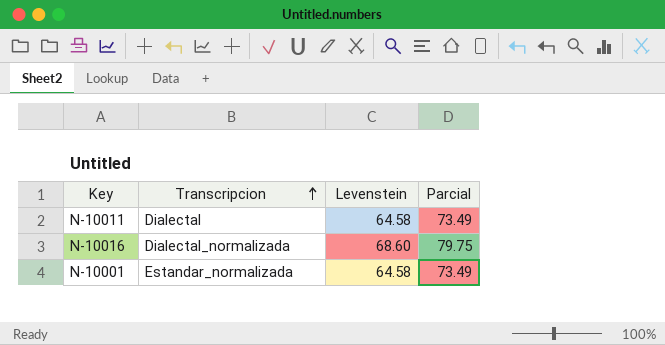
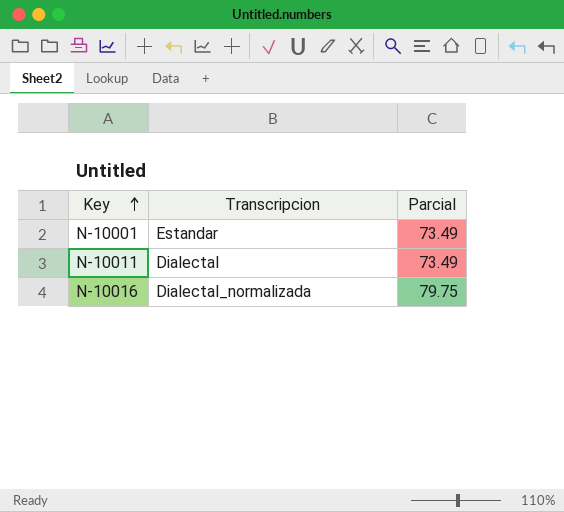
row order: Transcripcion ascending -> Key ascending
column Levenstein | position: 3 -> none
N-10001 | Transcripcion: Estandar_normalizada -> Estandar

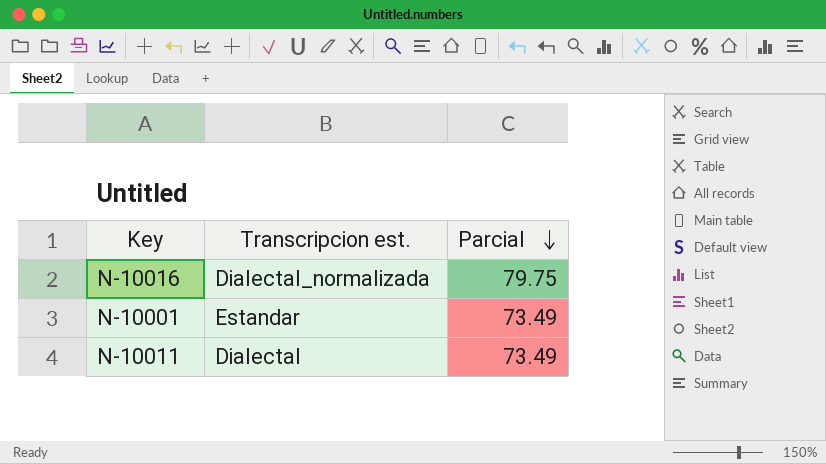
row order: Key ascending -> Parcial descending
column name: Transcripcion -> Transcripcion est.

